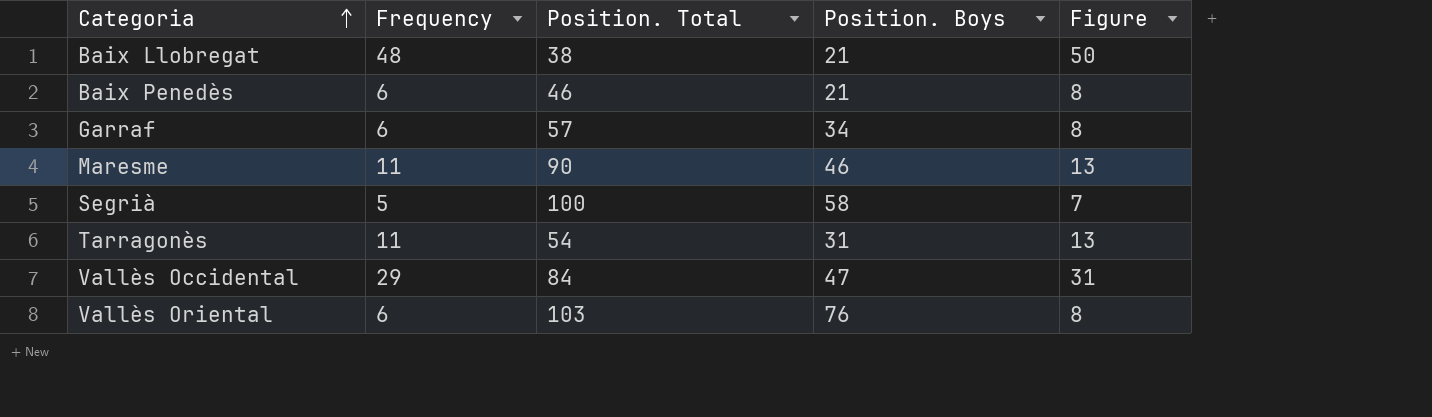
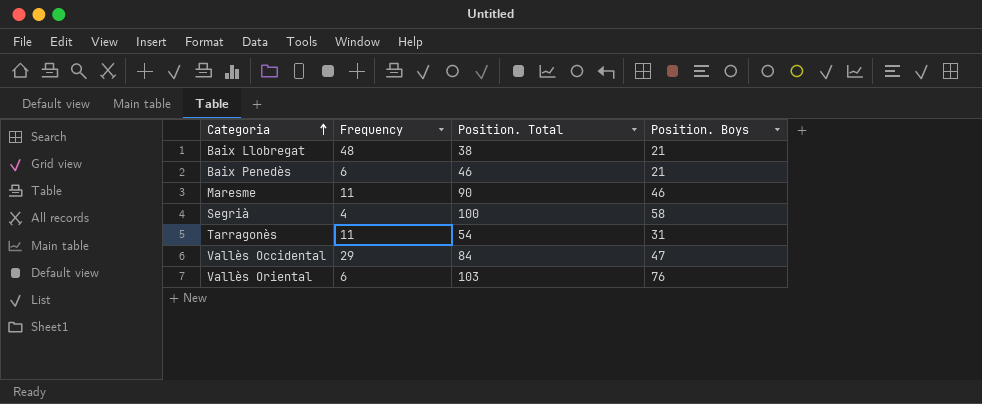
column Figure | formula: [Frequency] + 2 -> none
row Garraf: 6 | 57 | 34 | 8 -> none
Segrià | Frequency: 5 -> 4

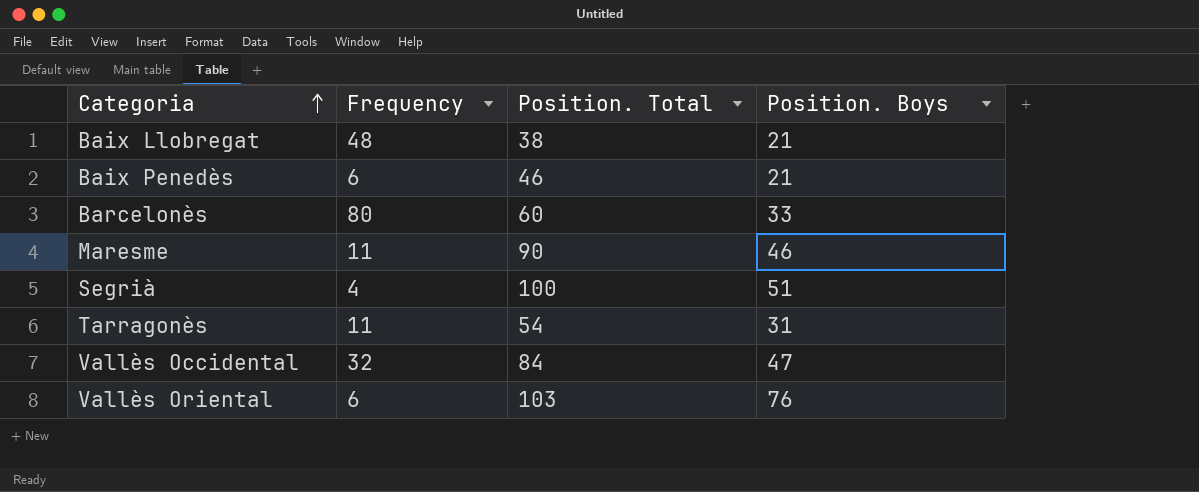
row Barcelonès: none -> 80 | 60 | 33
Segrià | Position. Boys: 58 -> 51
Vallès Occidental | Frequency: 29 -> 32

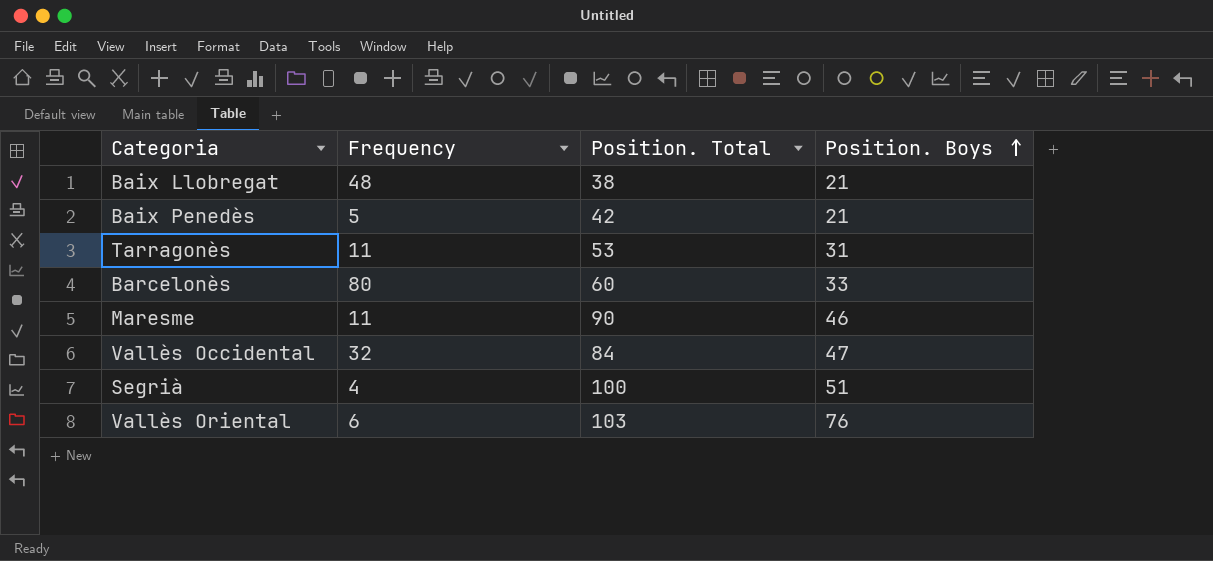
row order: Categoria ascending -> Position. Boys ascending
Baix Penedès | Frequency: 6 -> 5
Baix Penedès | Position. Total: 46 -> 42
Tarragonès | Position. Total: 54 -> 53

